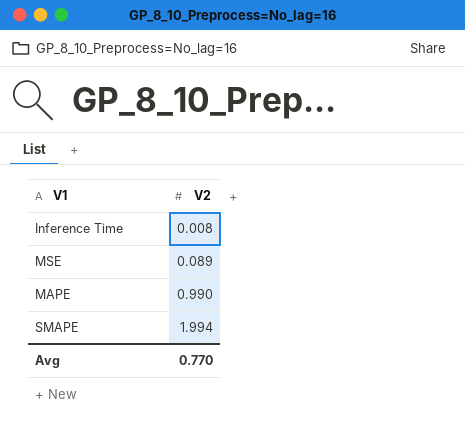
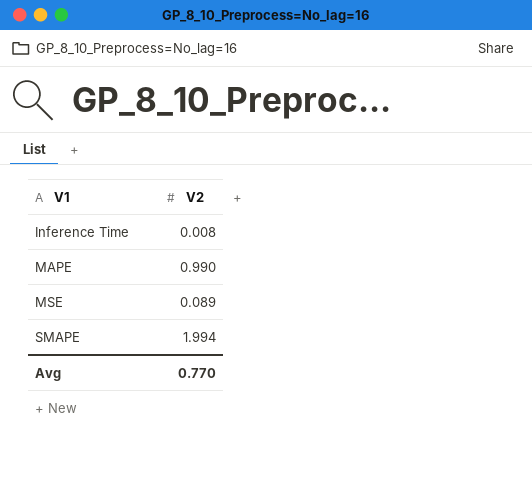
row order: V2 ascending -> V1 ascending

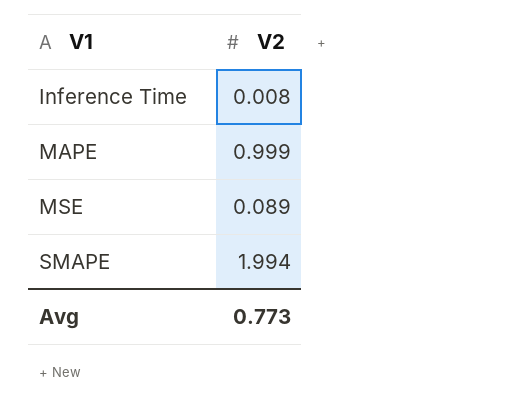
MAPE | V2: 0.990 -> 0.999
Avg | V2: 0.770 -> 0.773

